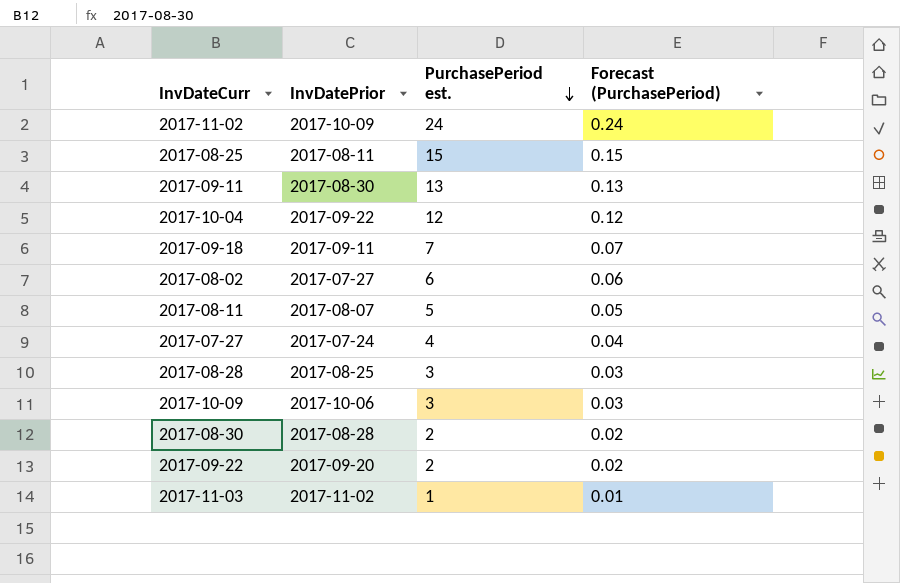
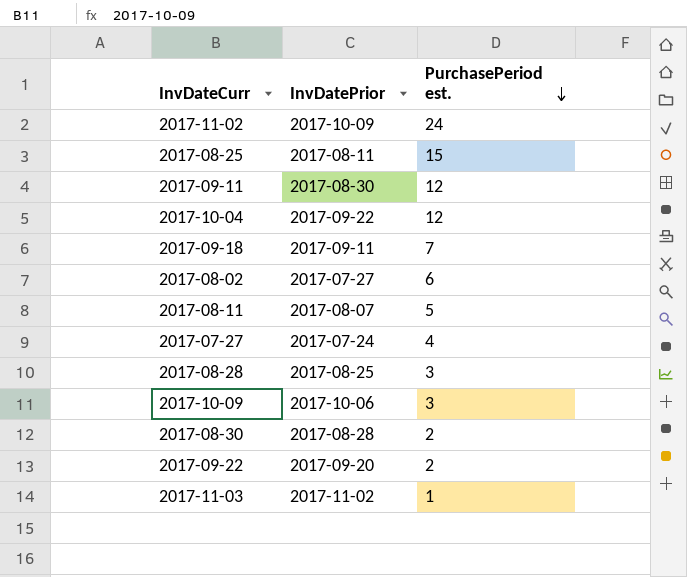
column Forecast (PurchasePeriod) | formula: [PurchasePeriod est.] * 0.01 -> none
2017-09-11 | PurchasePeriod est.: 13 -> 12

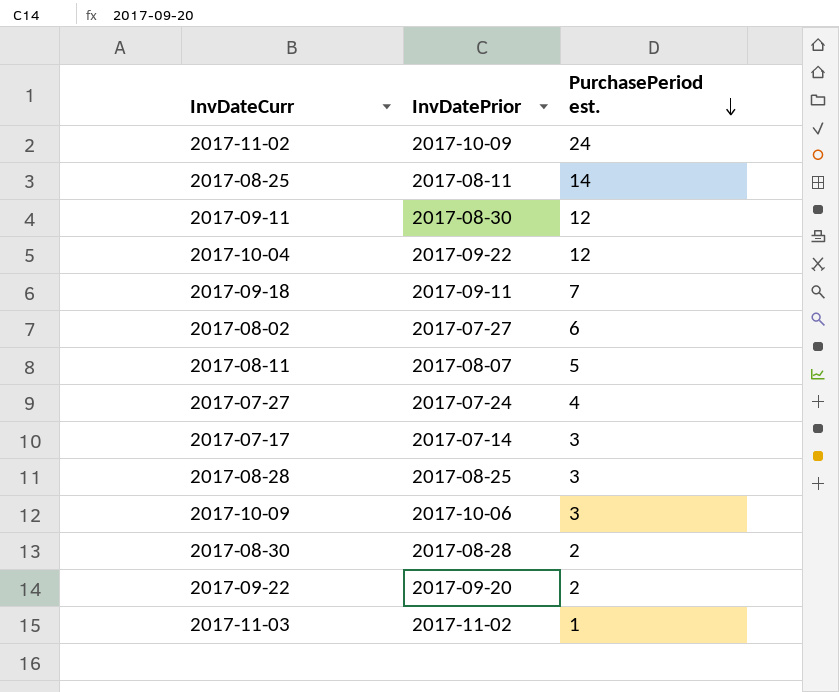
2017-08-25 | PurchasePeriod est.: 15 -> 14
row 2017-07-17: none -> 2017-07-14 | 3

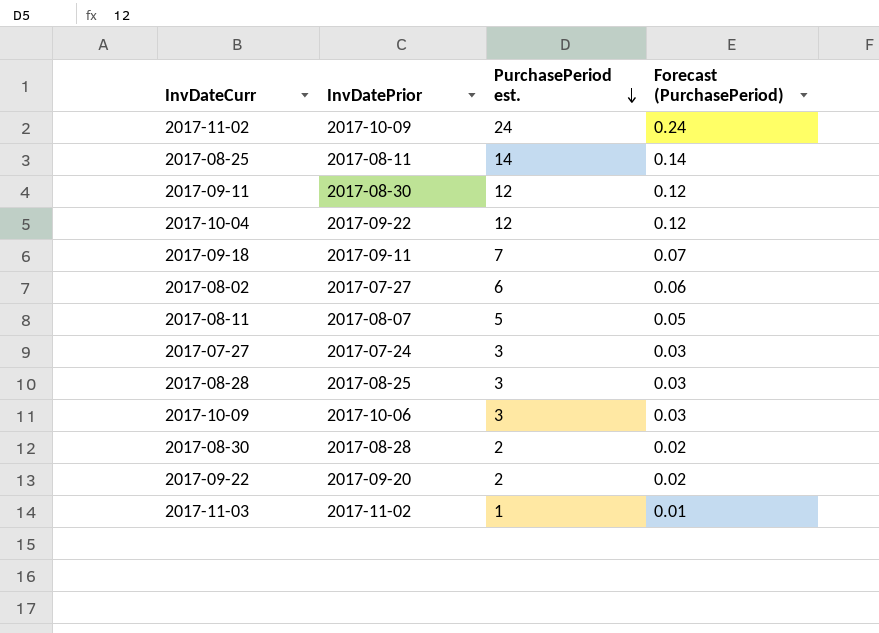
column Forecast (PurchasePeriod) | formula: none -> [PurchasePeriod est.] * 0.01
row 2017-07-17: 2017-07-14 | 3 -> none
2017-07-27 | PurchasePeriod est.: 4 -> 3

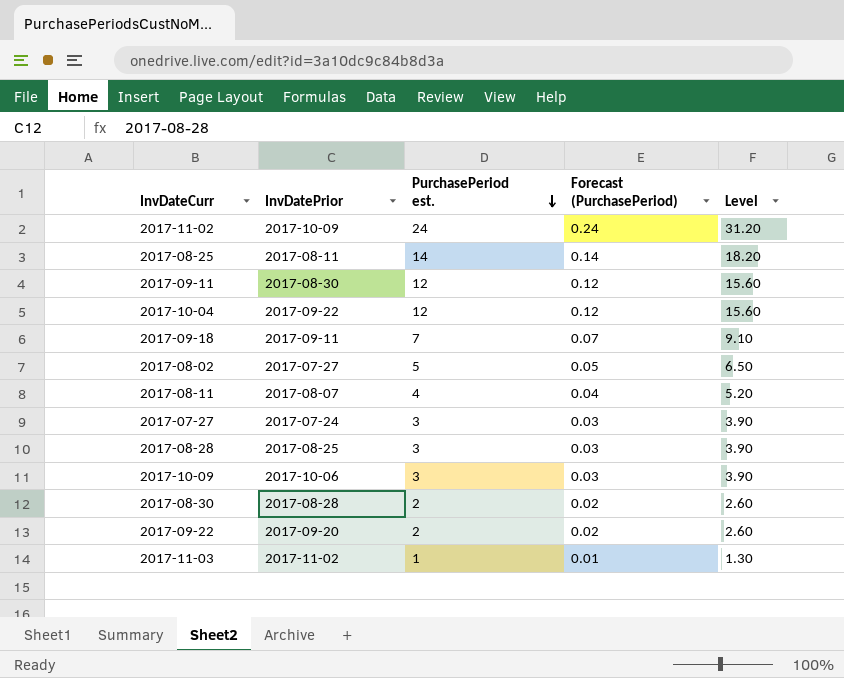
column Level | formula: none -> [PurchasePeriod est.] * 1.3
2017-08-02 | PurchasePeriod est.: 6 -> 5
2017-08-02 | Forecast (PurchasePeriod): 0.06 -> 0.05
2017-08-11 | PurchasePeriod est.: 5 -> 4
2017-08-11 | Forecast (PurchasePeriod): 0.05 -> 0.04

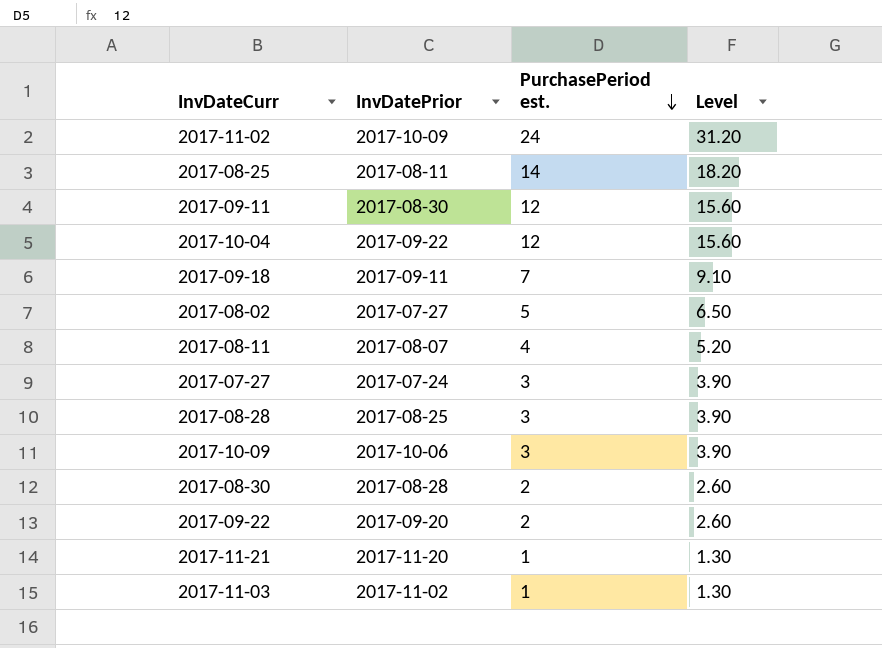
column Forecast (PurchasePeriod) | formula: [PurchasePeriod est.] * 0.01 -> none
row 2017-11-21: none -> 2017-11-20 | 1 | 1.30

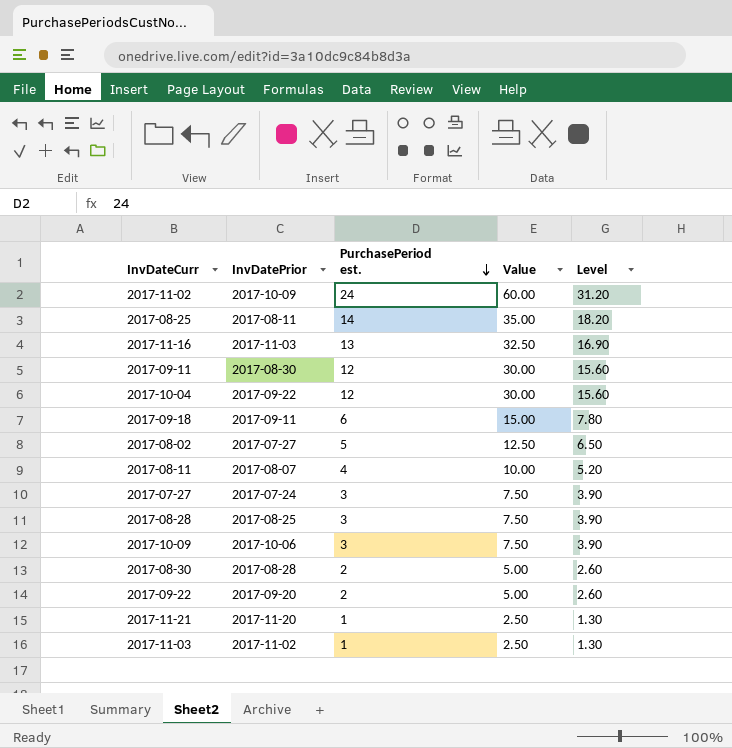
column Value | formula: none -> [PurchasePeriod est.] * 2.5
row 2017-11-16: none -> 2017-11-03 | 13 | 32.50 | 16.90
2017-09-18 | PurchasePeriod est.: 7 -> 6
2017-09-18 | Level: 9.10 -> 7.80

